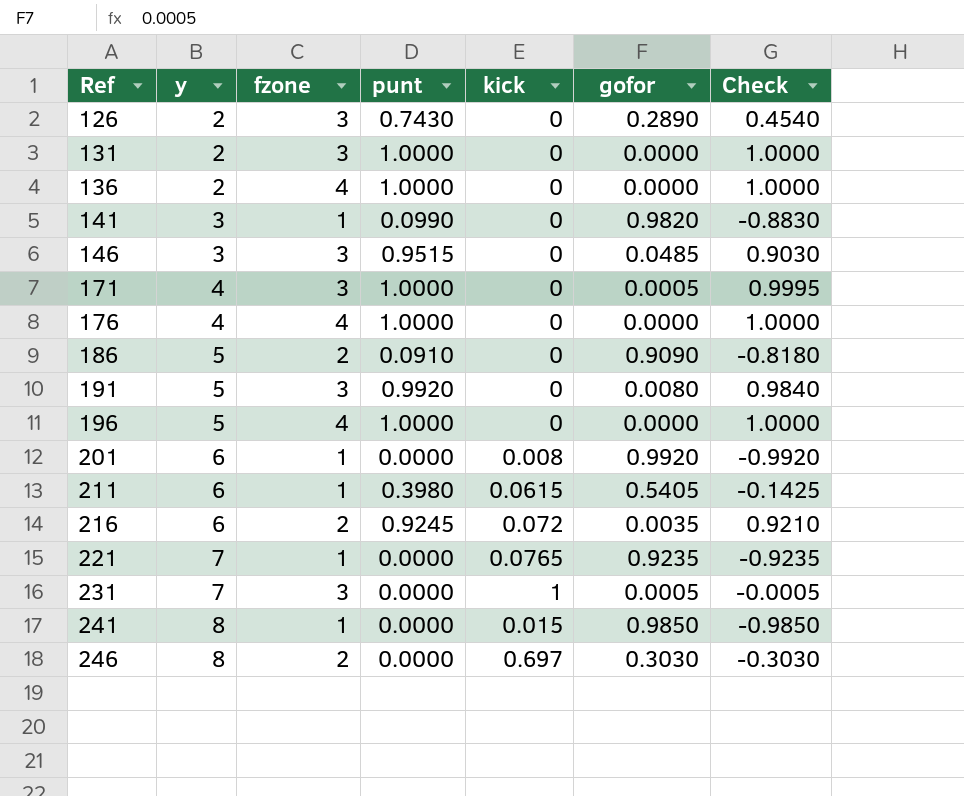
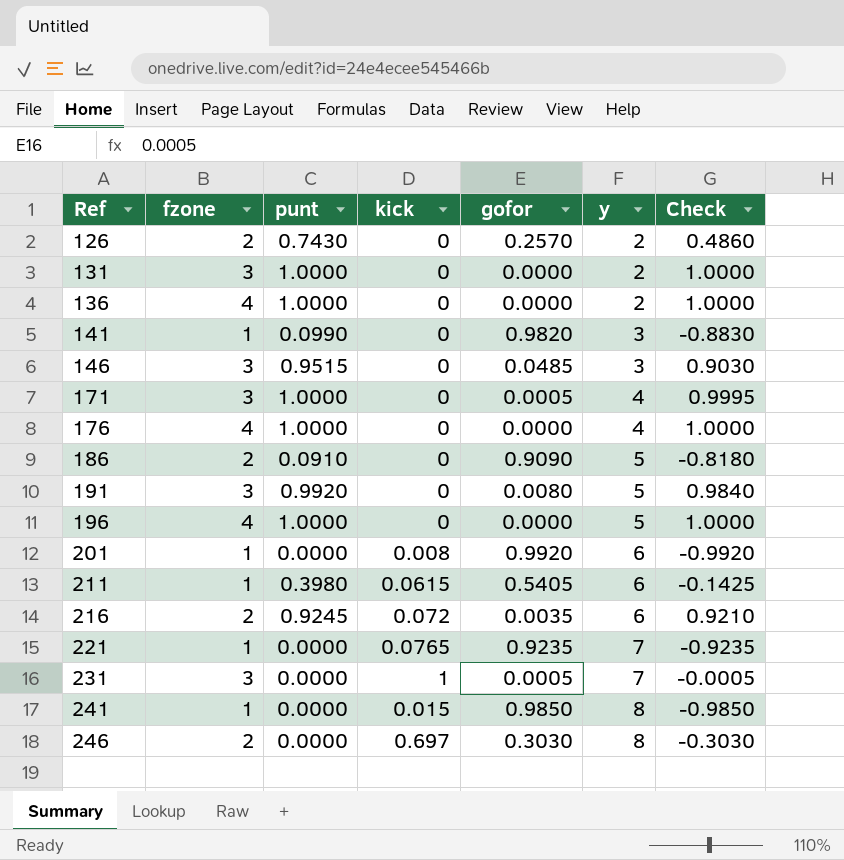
column y | position: 2 -> 6
126 | fzone: 3 -> 2
126 | gofor: 0.2890 -> 0.2570
126 | Check: 0.4540 -> 0.4860

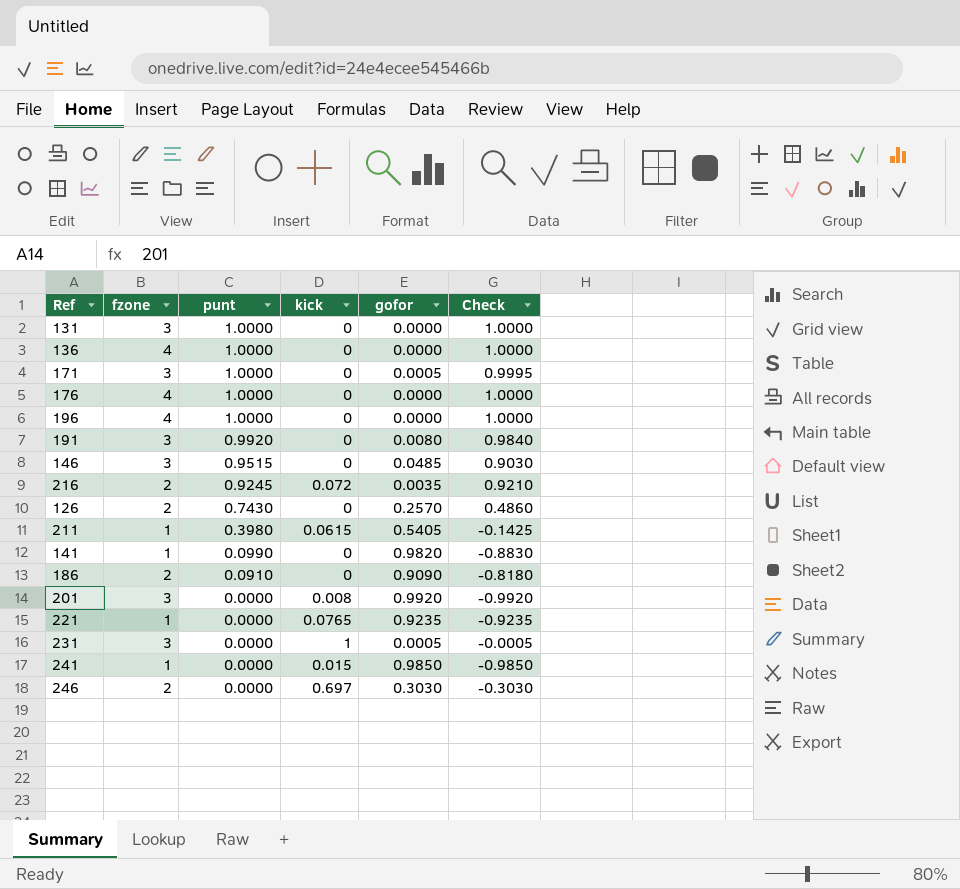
row order: Ref ascending -> punt descending
column y | position: 6 -> none
201 | fzone: 1 -> 3

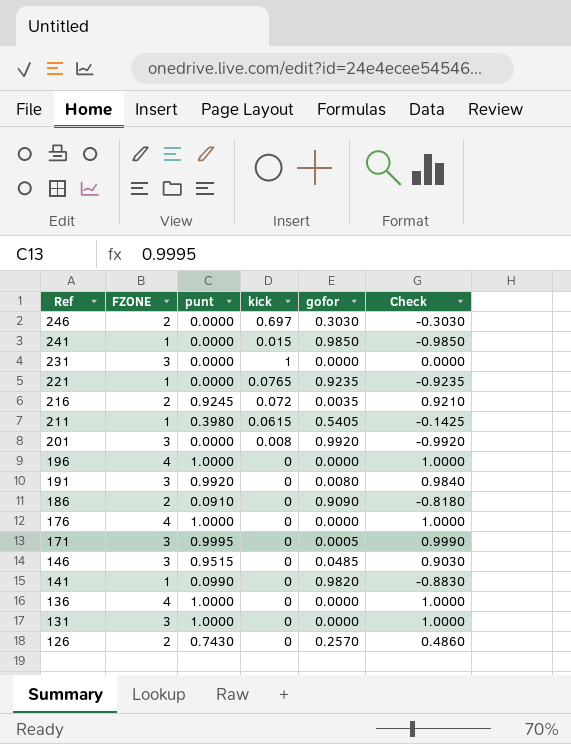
row order: punt descending -> Ref descending
column name: fzone -> FZONE
231 | gofor: 0.0005 -> 0.0000
231 | Check: -0.0005 -> 0.0000
171 | punt: 1.0000 -> 0.9995
171 | Check: 0.9995 -> 0.9990

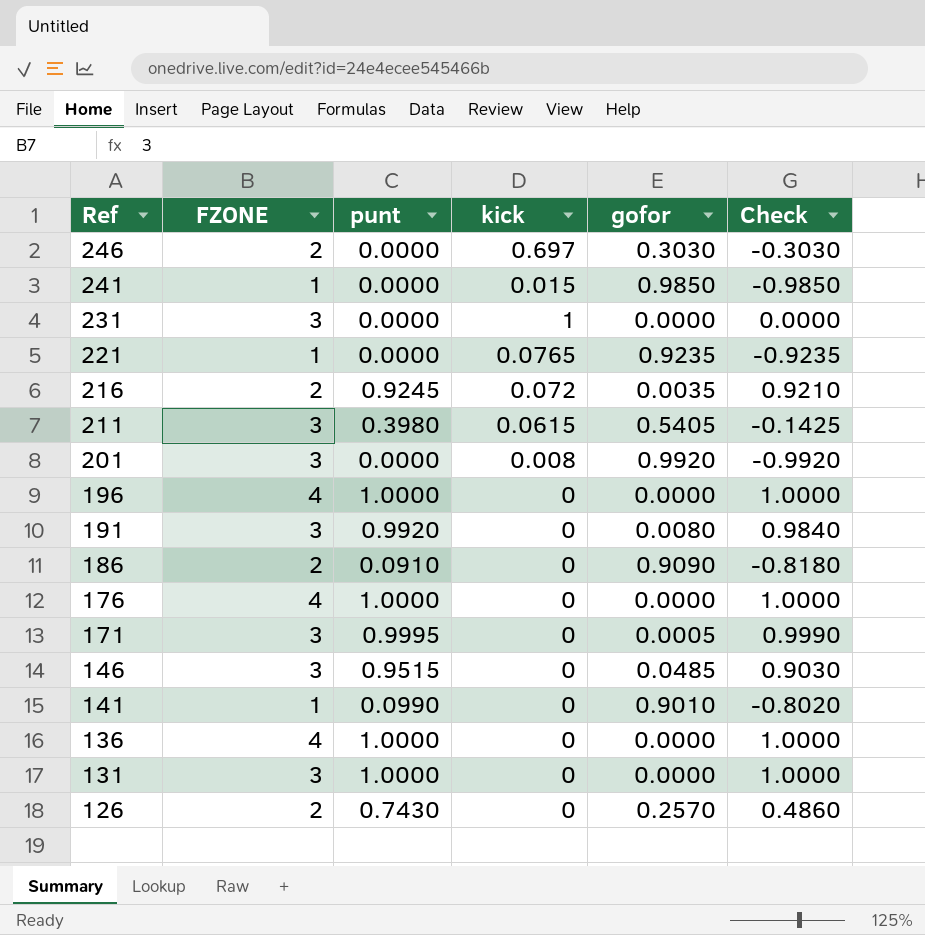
211 | FZONE: 1 -> 3
141 | gofor: 0.9820 -> 0.9010
141 | Check: -0.8830 -> -0.8020

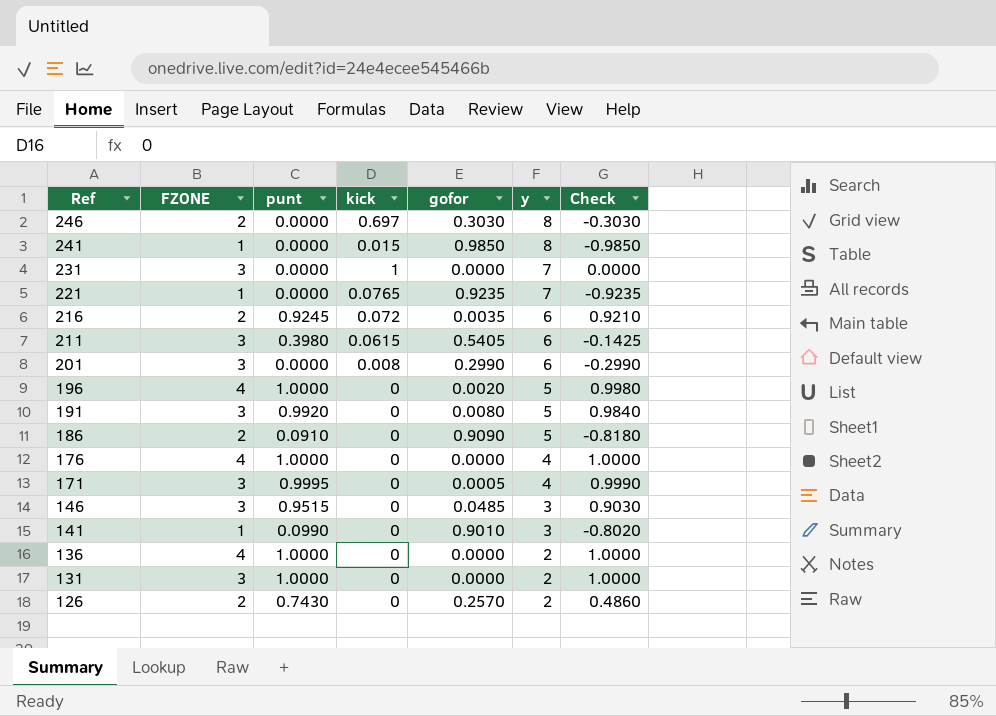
column y | position: none -> 6
201 | gofor: 0.9920 -> 0.2990
201 | Check: -0.9920 -> -0.2990
196 | gofor: 0.0000 -> 0.0020
196 | Check: 1.0000 -> 0.9980

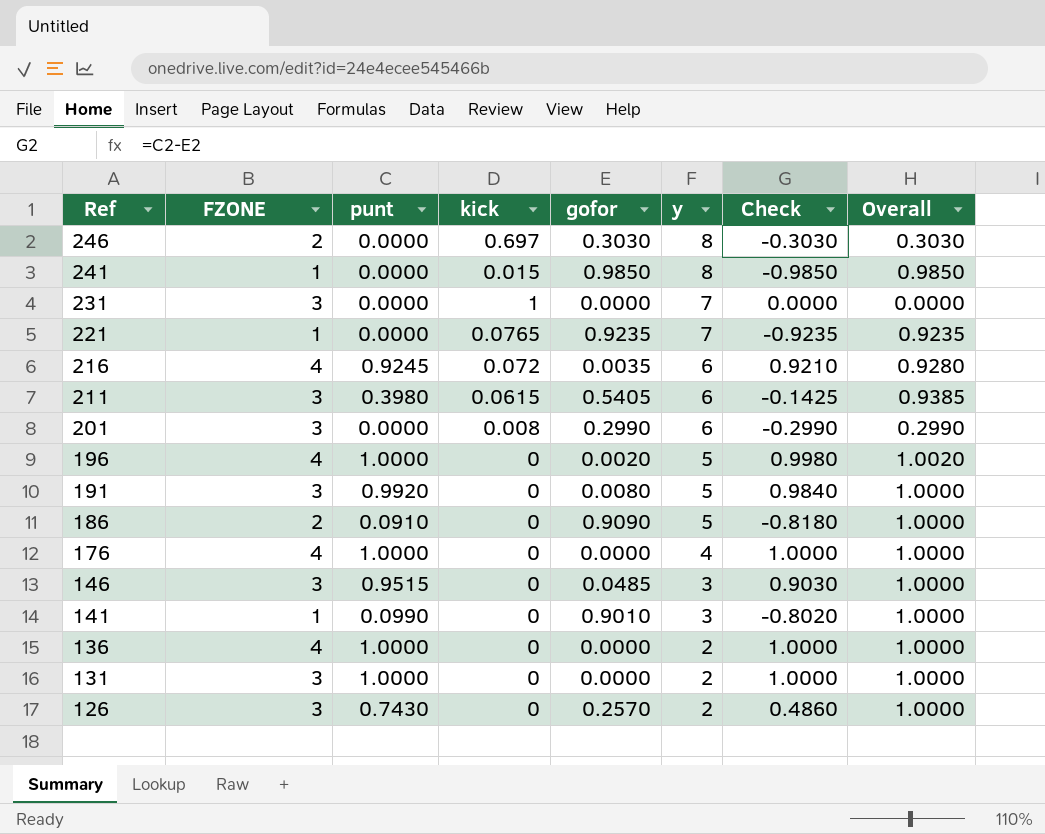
column Overall | formula: none -> [punt] + [gofor]
row 171: 3 | 0.9995 | 0 | 0.0005 | 4 | 0.9990 -> none
216 | FZONE: 2 -> 4
126 | FZONE: 2 -> 3

